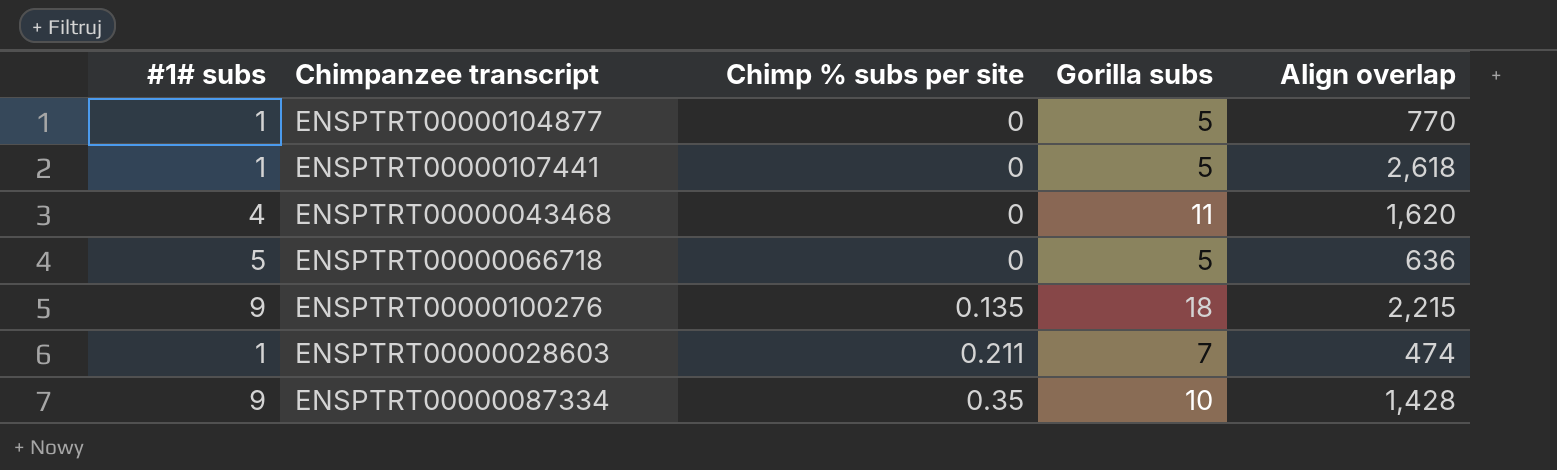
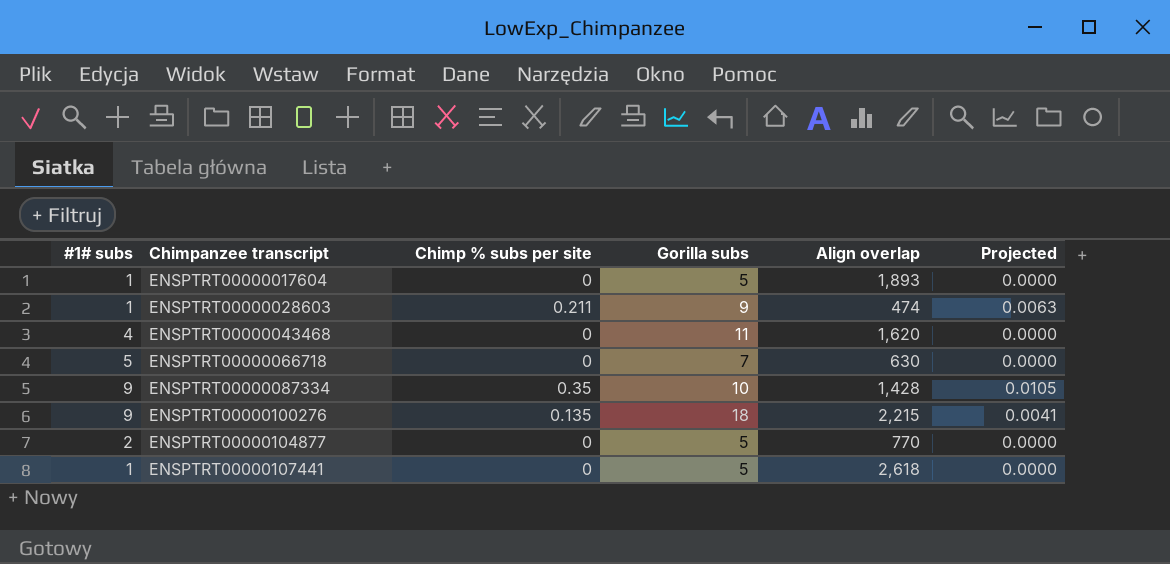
row order: Chimp % subs per site ascending -> Chimpanzee transcript ascending
column Projected | formula: none -> [Chimp % subs per site] * 0.03
row ENSPTRT00000017604: none -> 1 | 0 | 5 | 1,893 | 0.0000
ENSPTRT00000028603 | Gorilla subs: 7 -> 9
ENSPTRT00000066718 | Gorilla subs: 5 -> 7
ENSPTRT00000066718 | Align overlap: 636 -> 630
ENSPTRT00000104877 | #1# subs: 1 -> 2

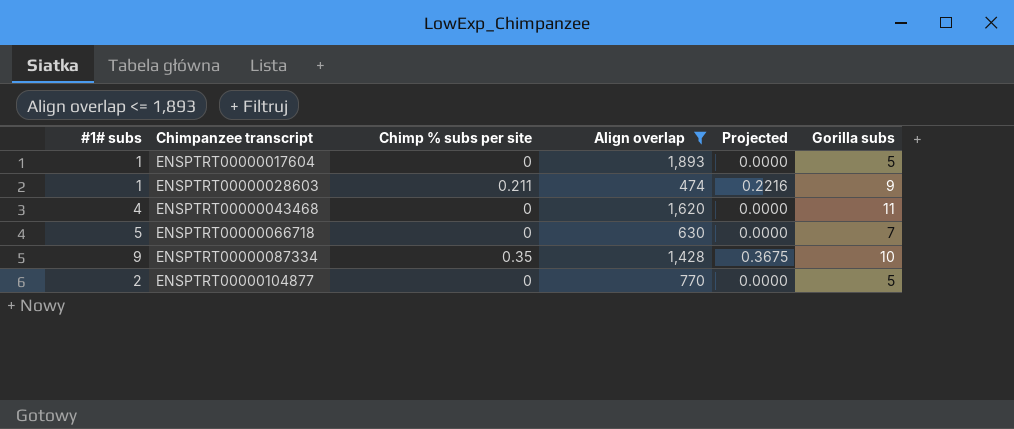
filter: none -> Align overlap <= 1,893
column Projected | formula: [Chimp % subs per site] * 0.03 -> [Chimp % subs per site] * 1.05
column Gorilla subs | position: 4 -> 6

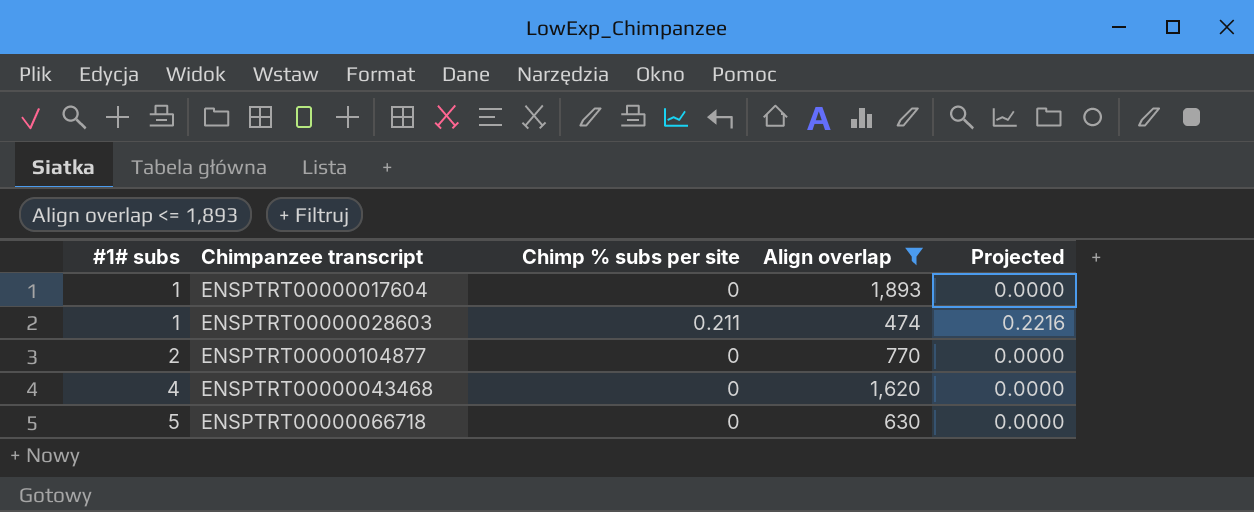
row order: Chimpanzee transcript ascending -> #1# subs ascending
column Gorilla subs | position: 6 -> none
row ENSPTRT00000087334: 9 | 0.35 | 1,428 | 0.3675 | 10 -> none

